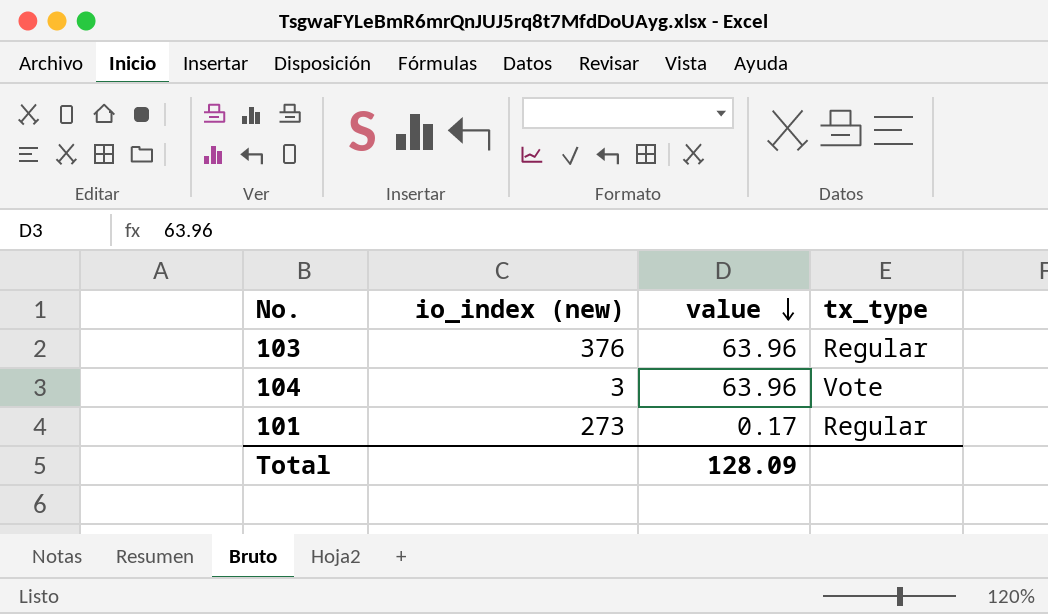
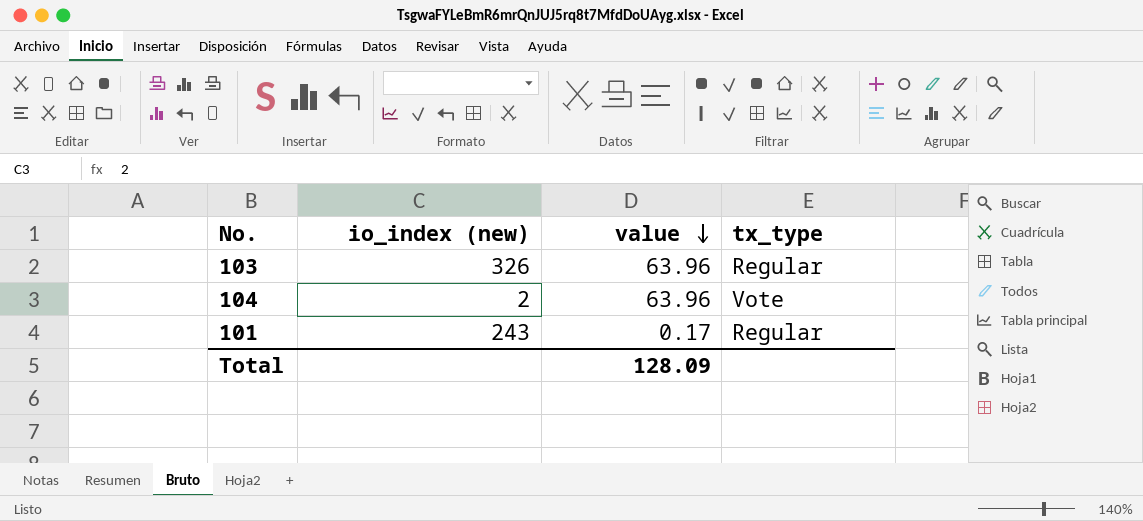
103 | io_index (new): 376 -> 326
104 | io_index (new): 3 -> 2
101 | io_index (new): 273 -> 243

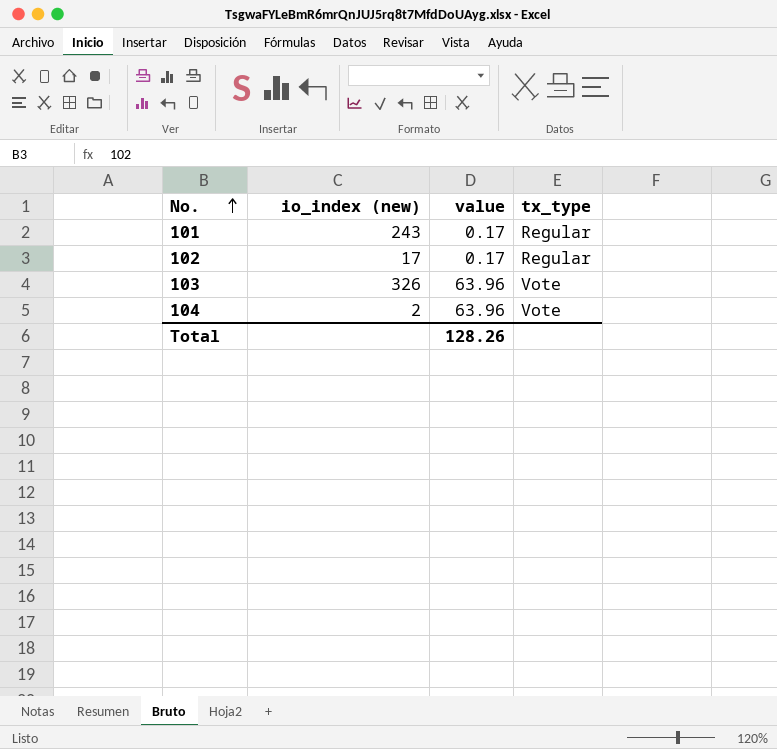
row order: value descending -> No. ascending
row 102: none -> 17 | 0.17 | Regular
103 | tx_type: Regular -> Vote
Total | value: 128.09 -> 128.26

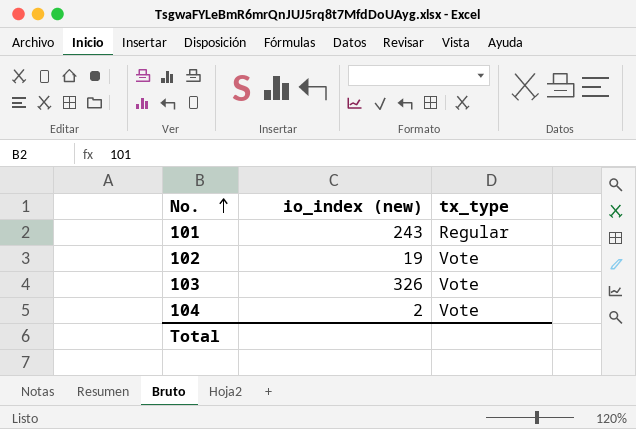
column value | position: 3 -> none
102 | io_index (new): 17 -> 19
102 | tx_type: Regular -> Vote

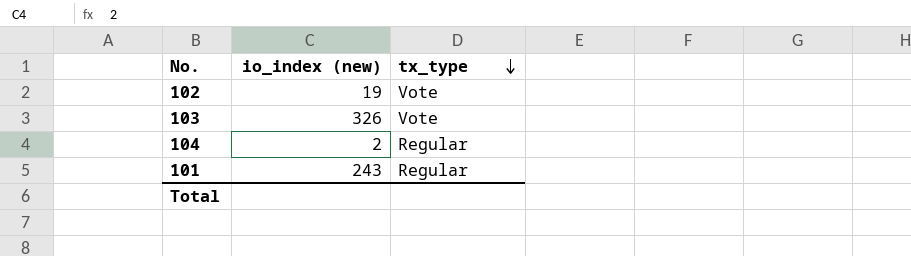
row order: No. ascending -> tx_type descending
104 | tx_type: Vote -> Regular

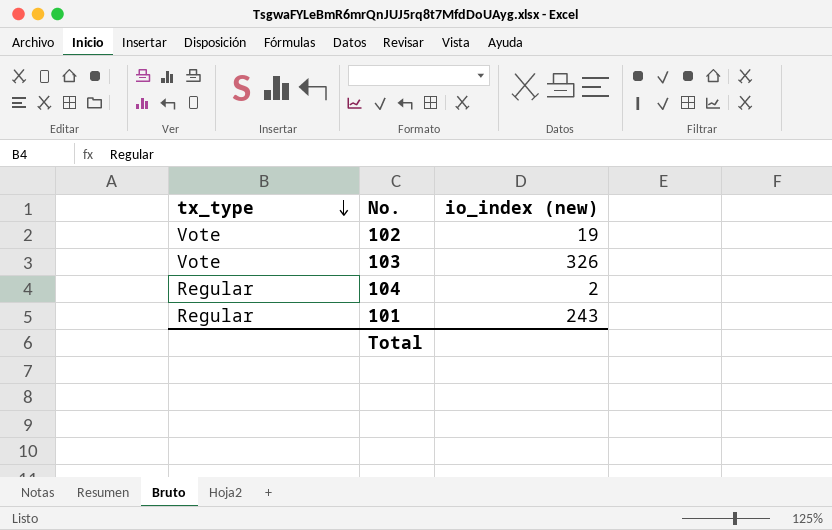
column tx_type | position: 3 -> 1

